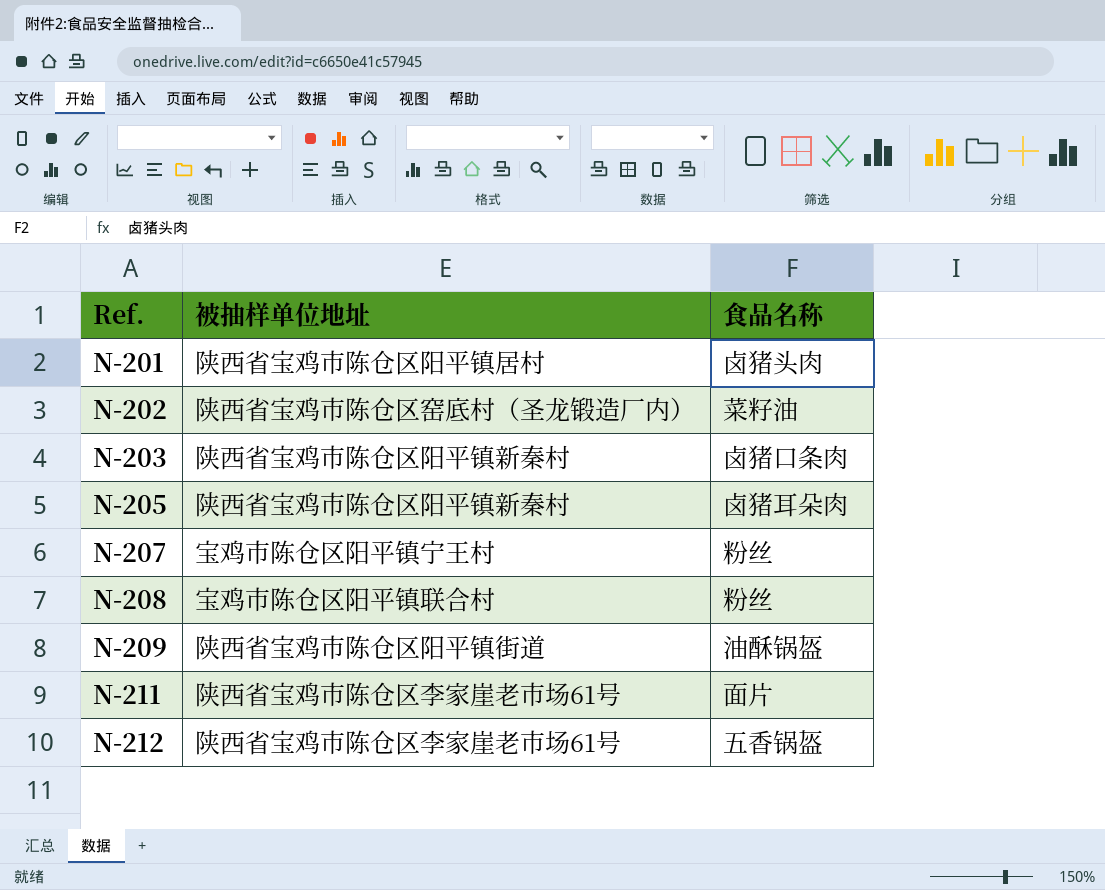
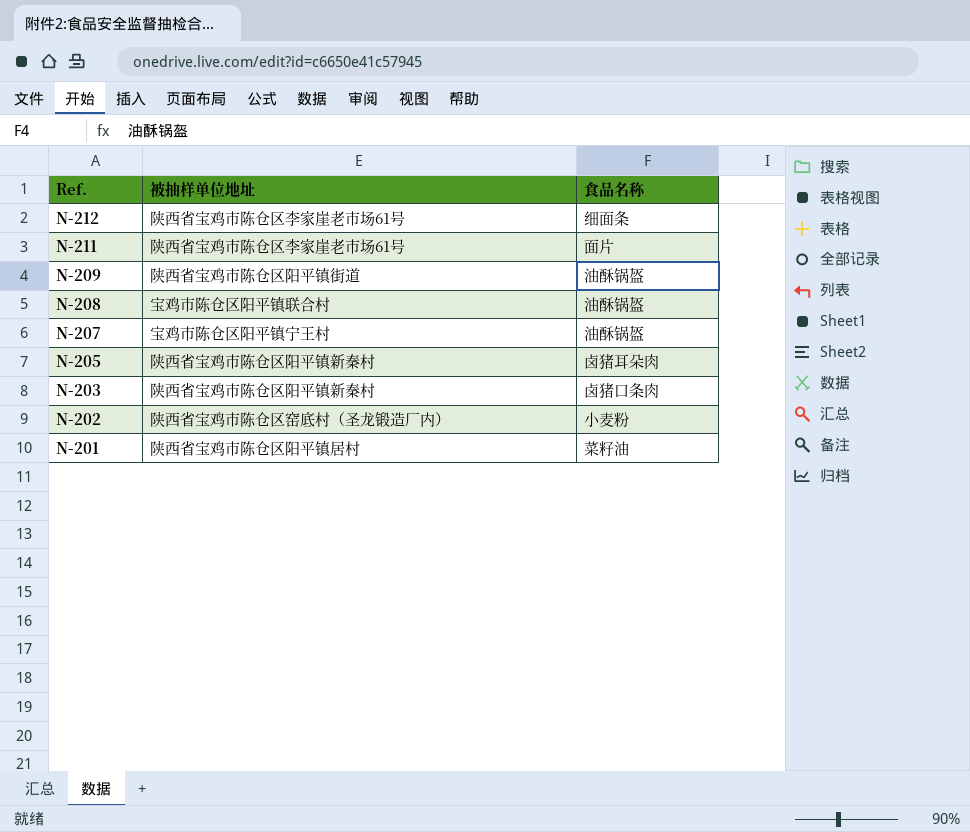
row order: Ref. ascending -> Ref. descending
N-212 | 食品名称: 五香锅盔 -> 细面条
N-208 | 食品名称: 粉丝 -> 油酥锅盔
N-207 | 食品名称: 粉丝 -> 油酥锅盔
N-202 | 食品名称: 菜籽油 -> 小麦粉
N-201 | 食品名称: 卤猪头肉 -> 菜籽油

